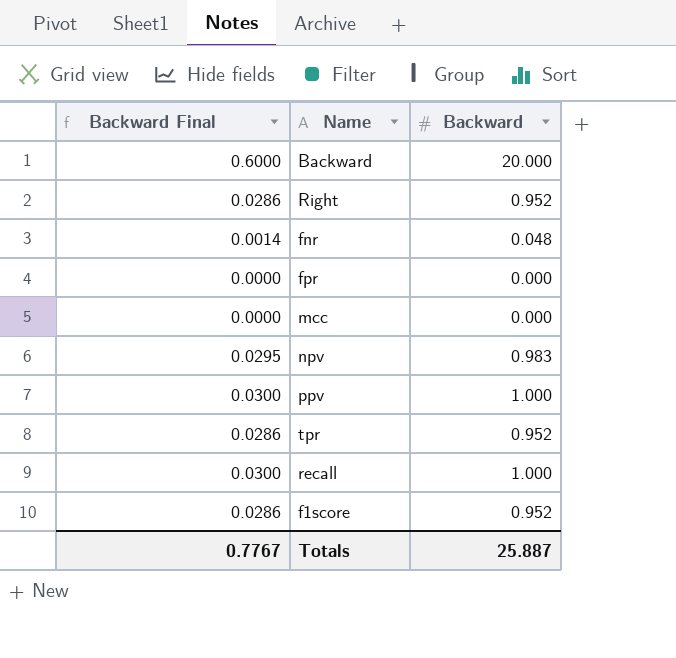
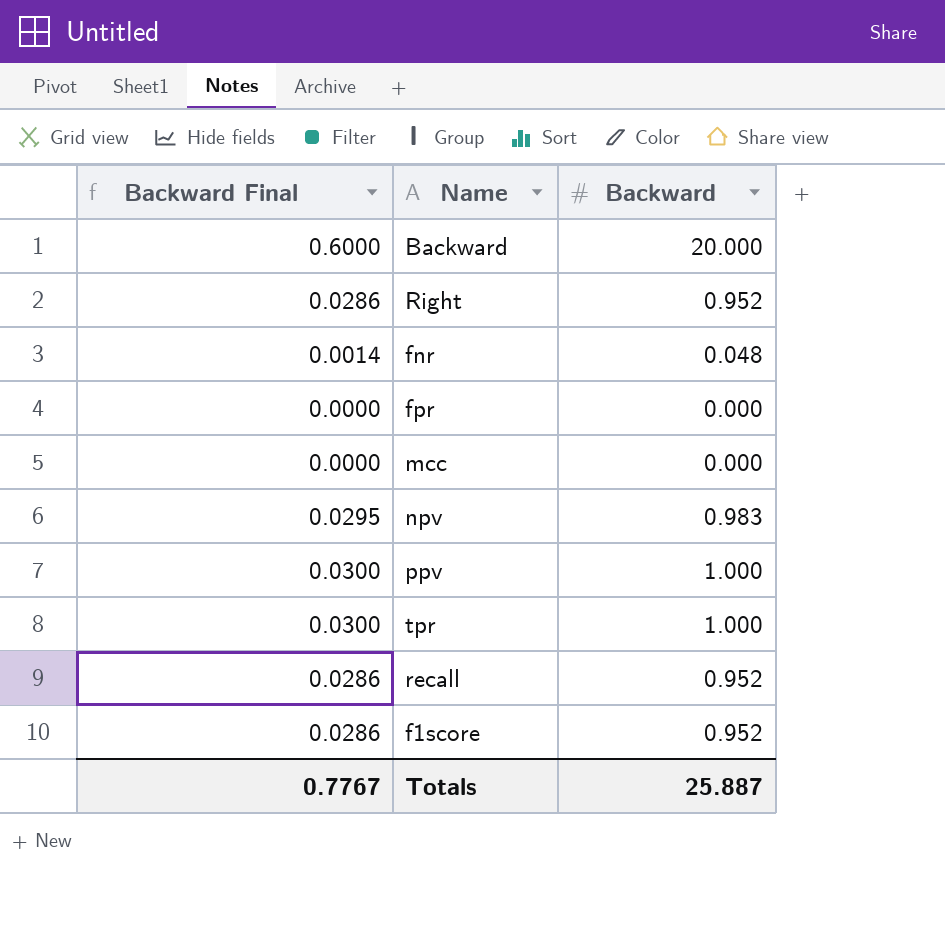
tpr | Backward Final: 0.0286 -> 0.0300
tpr | Backward: 0.952 -> 1.000
recall | Backward Final: 0.0300 -> 0.0286
recall | Backward: 1.000 -> 0.952

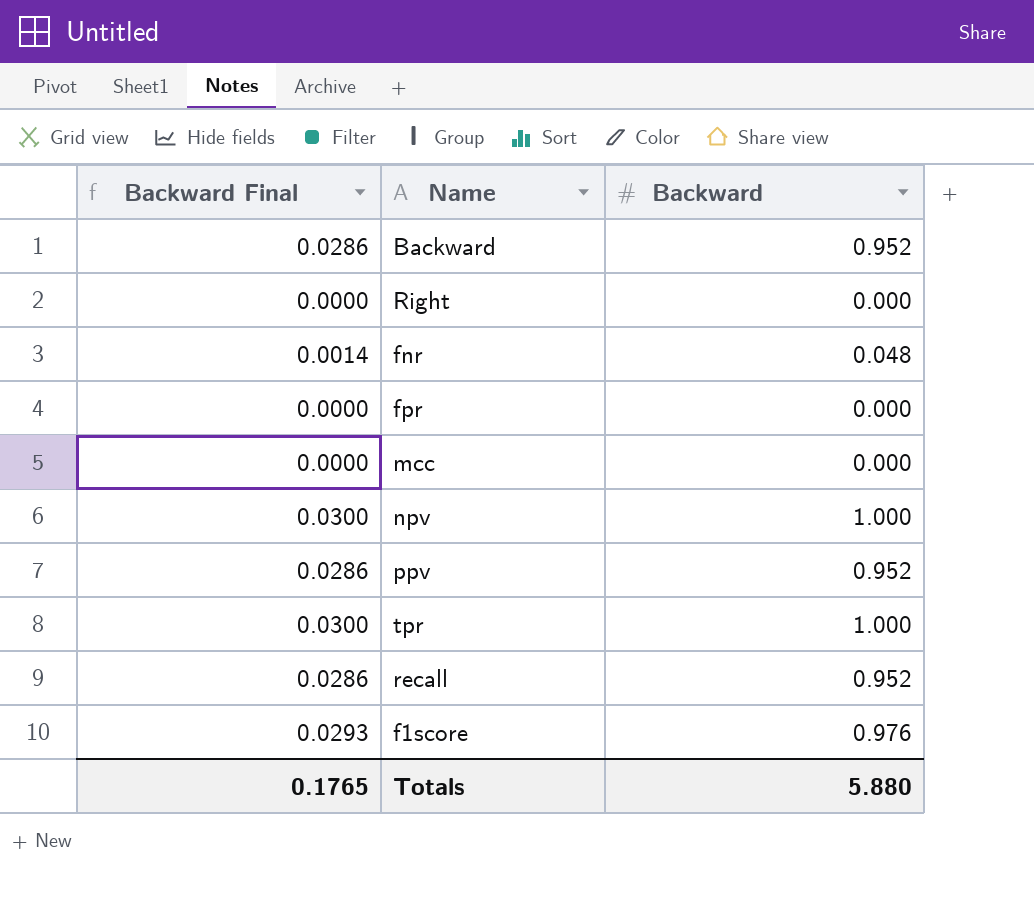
Backward | Backward Final: 0.6000 -> 0.0286
Backward | Backward: 20.000 -> 0.952
Right | Backward Final: 0.0286 -> 0.0000
Right | Backward: 0.952 -> 0.000
npv | Backward Final: 0.0295 -> 0.0300
npv | Backward: 0.983 -> 1.000
ppv | Backward Final: 0.0300 -> 0.0286
ppv | Backward: 1.000 -> 0.952
f1score | Backward Final: 0.0286 -> 0.0293
f1score | Backward: 0.952 -> 0.976
Totals | Backward Final: 0.7767 -> 0.1765
Totals | Backward: 25.887 -> 5.880

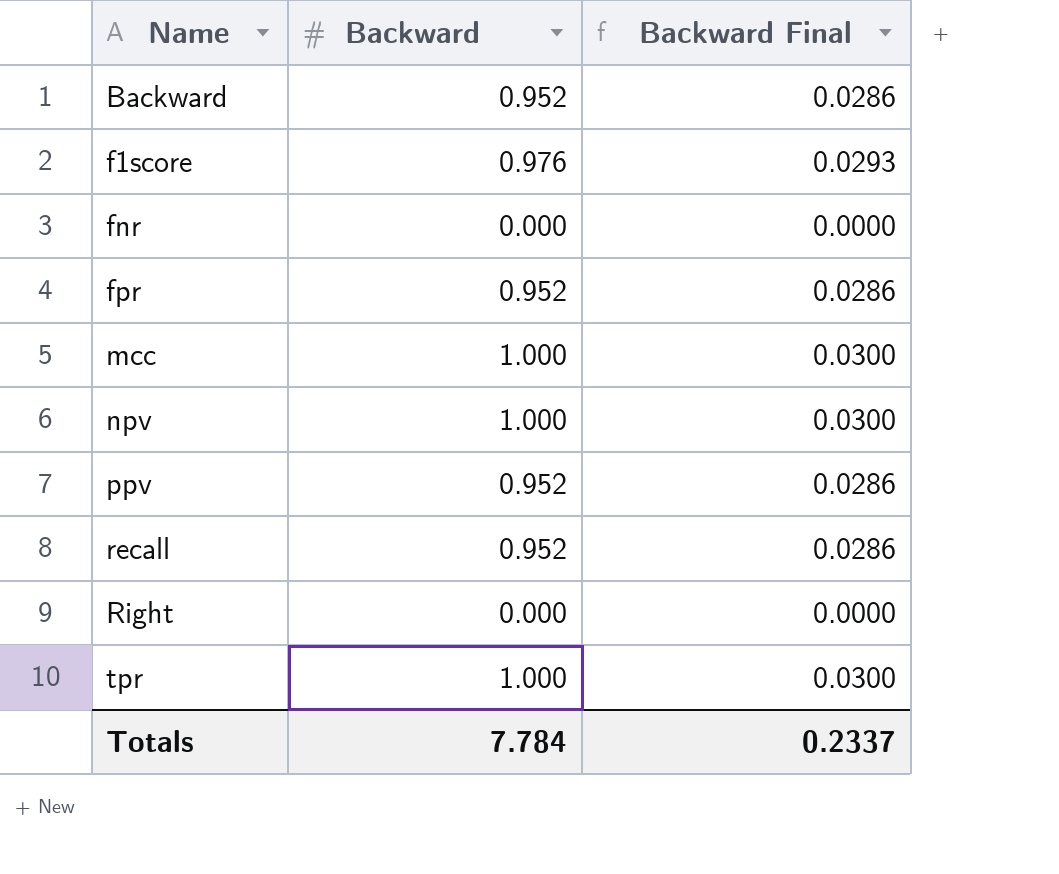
row order: none -> Name ascending
column Backward Final | position: 1 -> 3
fnr | Backward: 0.048 -> 0.000
fnr | Backward Final: 0.0014 -> 0.0000
fpr | Backward: 0.000 -> 0.952
fpr | Backward Final: 0.0000 -> 0.0286
mcc | Backward: 0.000 -> 1.000
mcc | Backward Final: 0.0000 -> 0.0300
Totals | Backward: 5.880 -> 7.784
Totals | Backward Final: 0.1765 -> 0.2337

